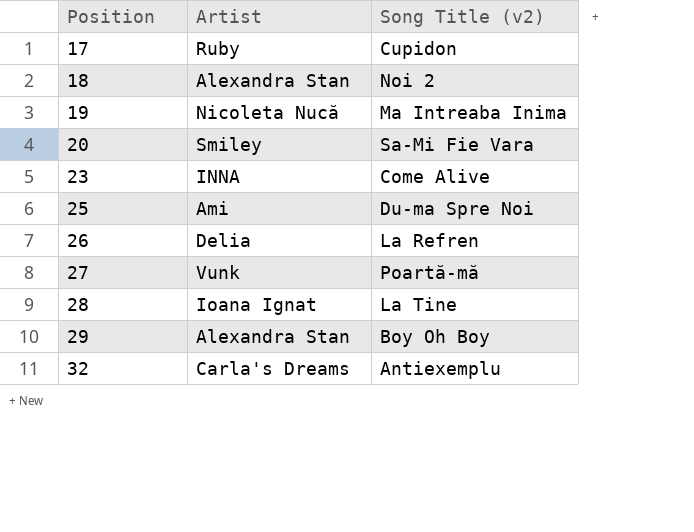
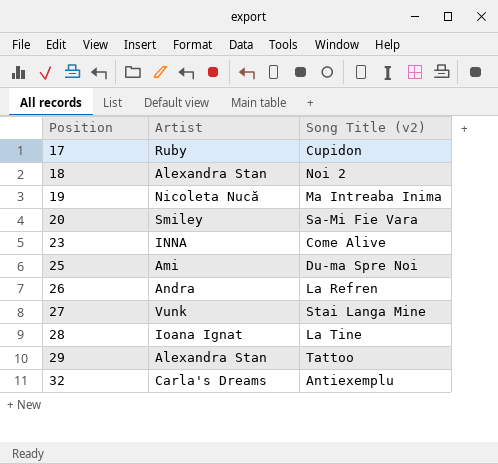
26 | Artist: Delia -> Andra
27 | Song Title (v2): Poartă-mă -> Stai Langa Mine
29 | Song Title (v2): Boy Oh Boy -> Tattoo

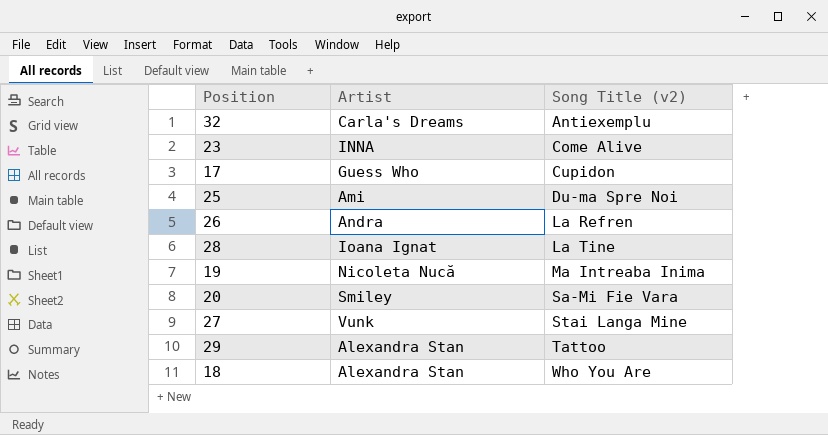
row order: Position ascending -> Song Title (v2) ascending
17 | Artist: Ruby -> Guess Who
18 | Song Title (v2): Noi 2 -> Who You Are

